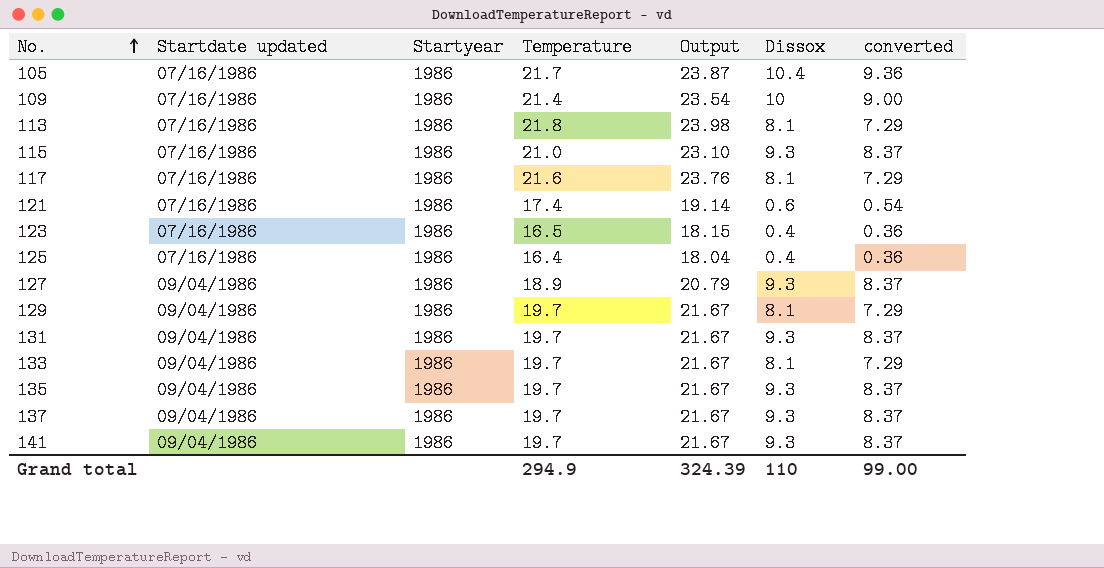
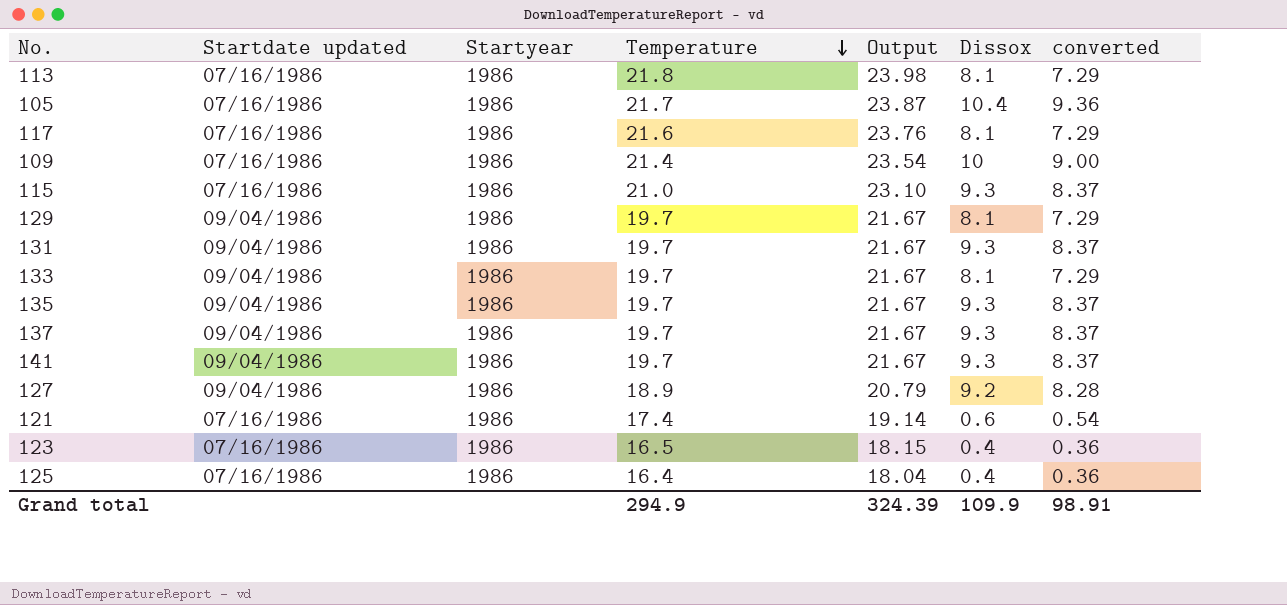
row order: No. ascending -> Temperature descending
127 | Dissox: 9.3 -> 9.2
127 | converted: 8.37 -> 8.28
Grand total | Dissox: 110 -> 109.9
Grand total | converted: 99.00 -> 98.91

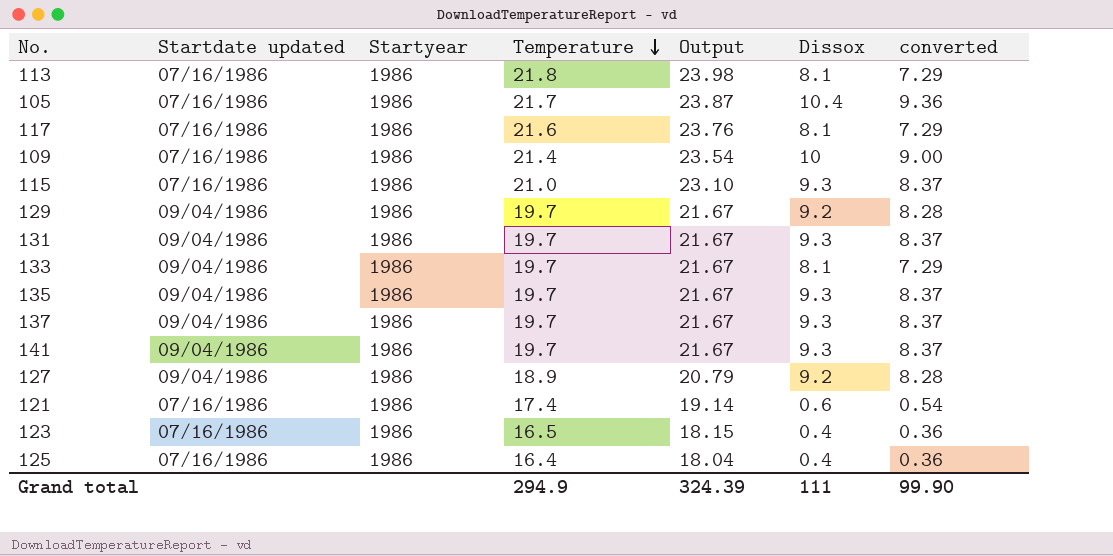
129 | Dissox: 8.1 -> 9.2
129 | converted: 7.29 -> 8.28
Grand total | Dissox: 109.9 -> 111
Grand total | converted: 98.91 -> 99.90

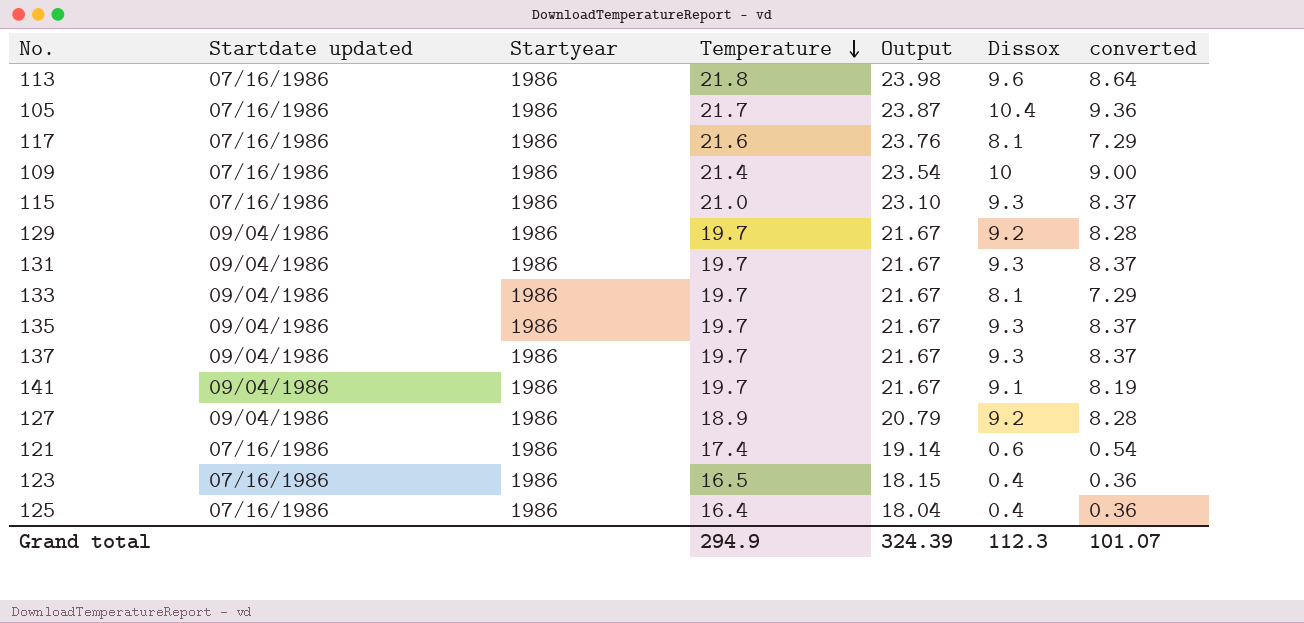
113 | Dissox: 8.1 -> 9.6
113 | converted: 7.29 -> 8.64
141 | Dissox: 9.3 -> 9.1
141 | converted: 8.37 -> 8.19
Grand total | Dissox: 111 -> 112.3
Grand total | converted: 99.90 -> 101.07

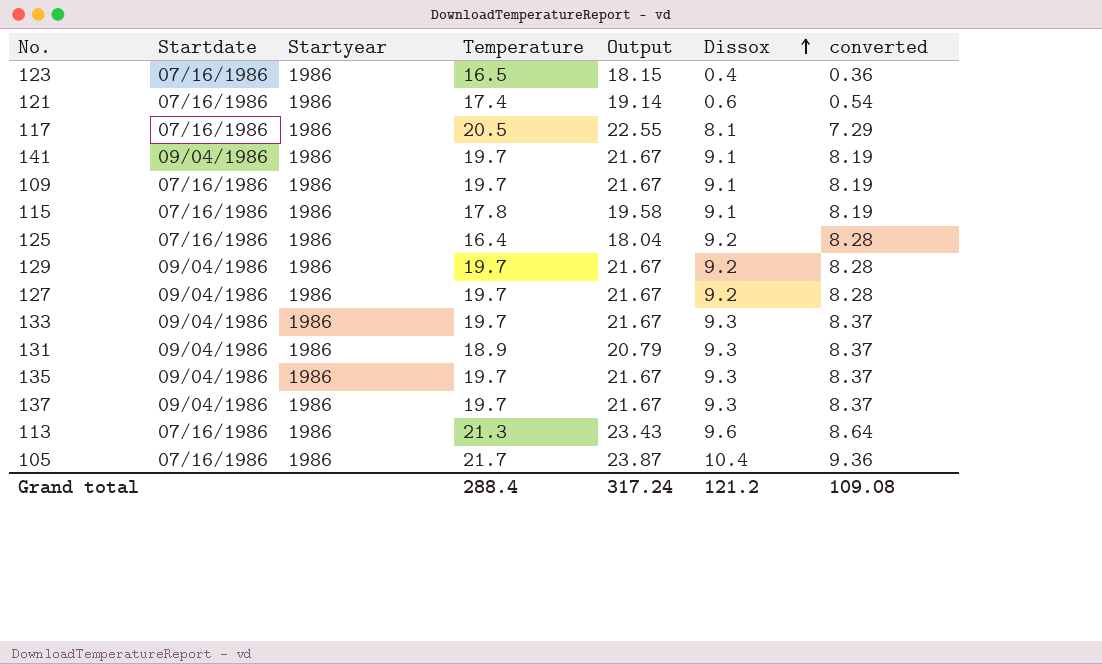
row order: Temperature descending -> Dissox ascending
column name: Startdate updated -> Startdate
117 | Temperature: 21.6 -> 20.5
117 | Output: 23.76 -> 22.55
109 | Temperature: 21.4 -> 19.7
109 | Output: 23.54 -> 21.67
109 | Dissox: 10 -> 9.1
109 | converted: 9.00 -> 8.19
115 | Temperature: 21.0 -> 17.8
115 | Output: 23.10 -> 19.58
115 | Dissox: 9.3 -> 9.1
115 | converted: 8.37 -> 8.19
125 | Dissox: 0.4 -> 9.2
125 | converted: 0.36 -> 8.28
127 | Temperature: 18.9 -> 19.7
127 | Output: 20.79 -> 21.67
133 | Dissox: 8.1 -> 9.3
133 | converted: 7.29 -> 8.37
131 | Temperature: 19.7 -> 18.9
131 | Output: 21.67 -> 20.79
113 | Temperature: 21.8 -> 21.3
113 | Output: 23.98 -> 23.43
Grand total | Temperature: 294.9 -> 288.4
Grand total | Output: 324.39 -> 317.24
Grand total | Dissox: 112.3 -> 121.2
Grand total | converted: 101.07 -> 109.08

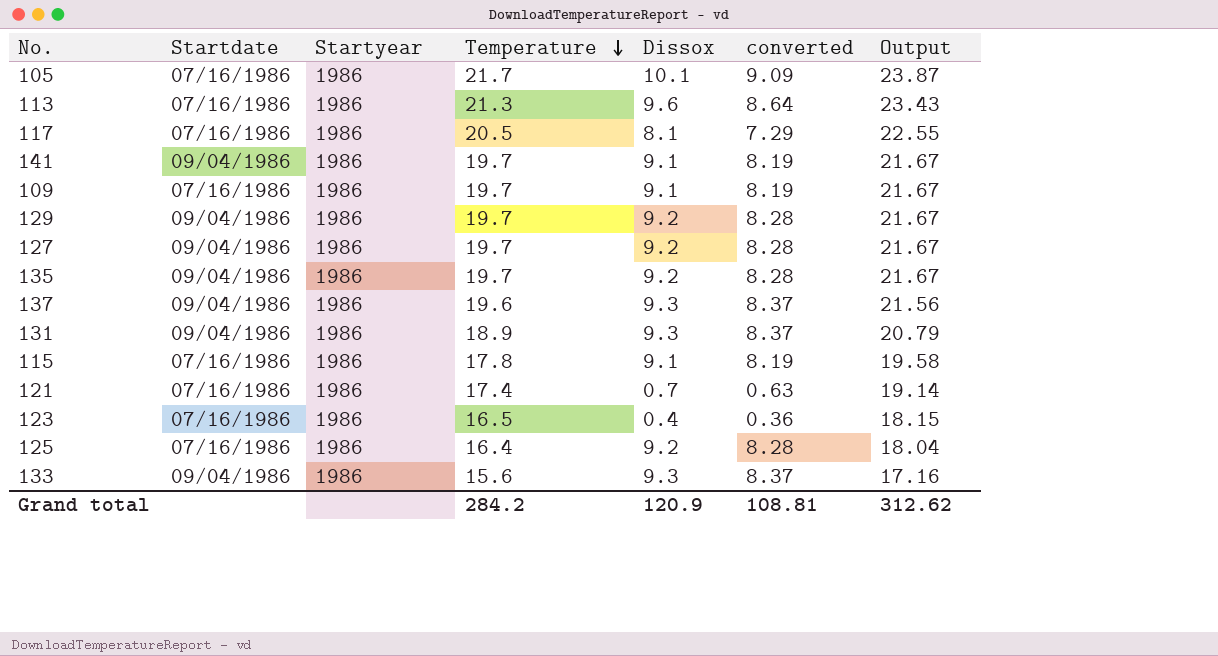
row order: Dissox ascending -> Temperature descending
column Output | position: 5 -> 7
105 | Dissox: 10.4 -> 10.1
105 | converted: 9.36 -> 9.09
135 | Dissox: 9.3 -> 9.2
135 | converted: 8.37 -> 8.28
137 | Temperature: 19.7 -> 19.6
137 | Output: 21.67 -> 21.56
121 | Dissox: 0.6 -> 0.7
121 | converted: 0.54 -> 0.63
133 | Temperature: 19.7 -> 15.6
133 | Output: 21.67 -> 17.16
Grand total | Temperature: 288.4 -> 284.2
Grand total | Dissox: 121.2 -> 120.9
Grand total | converted: 109.08 -> 108.81
Grand total | Output: 317.24 -> 312.62

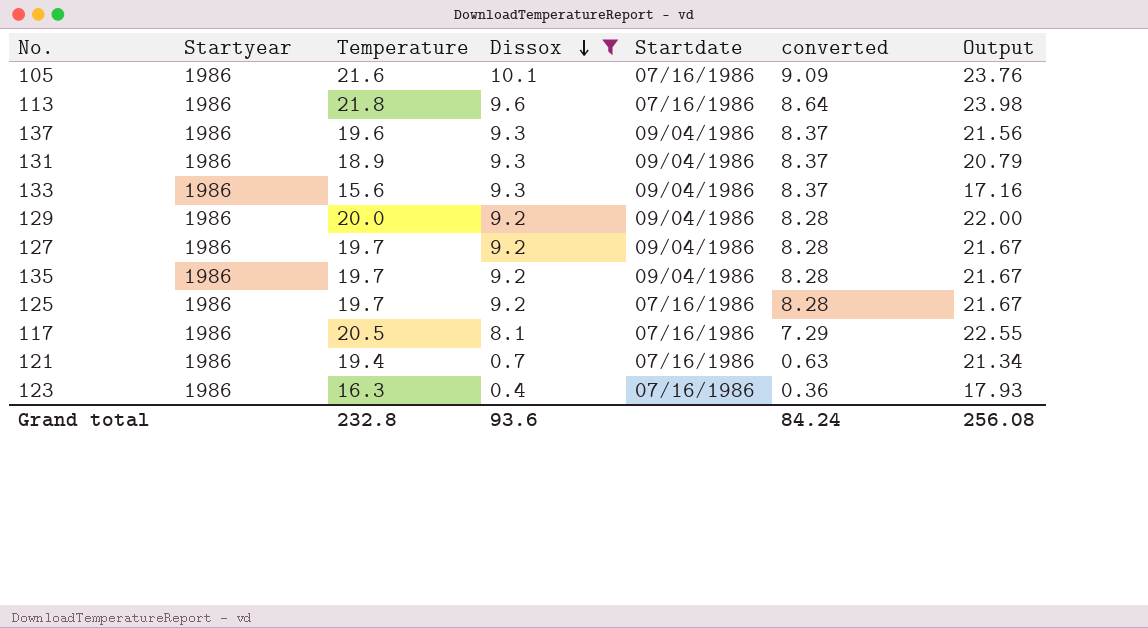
filter: none -> Dissox != 9.1
row order: Temperature descending -> Dissox descending
column Startdate | position: 2 -> 5
105 | Temperature: 21.7 -> 21.6
105 | Output: 23.87 -> 23.76
113 | Temperature: 21.3 -> 21.8
113 | Output: 23.43 -> 23.98
129 | Temperature: 19.7 -> 20.0
129 | Output: 21.67 -> 22.00
125 | Temperature: 16.4 -> 19.7
125 | Output: 18.04 -> 21.67
121 | Temperature: 17.4 -> 19.4
121 | Output: 19.14 -> 21.34
123 | Temperature: 16.5 -> 16.3
123 | Output: 18.15 -> 17.93
Grand total | Temperature: 284.2 -> 232.8
Grand total | Dissox: 120.9 -> 93.6
Grand total | converted: 108.81 -> 84.24
Grand total | Output: 312.62 -> 256.08

